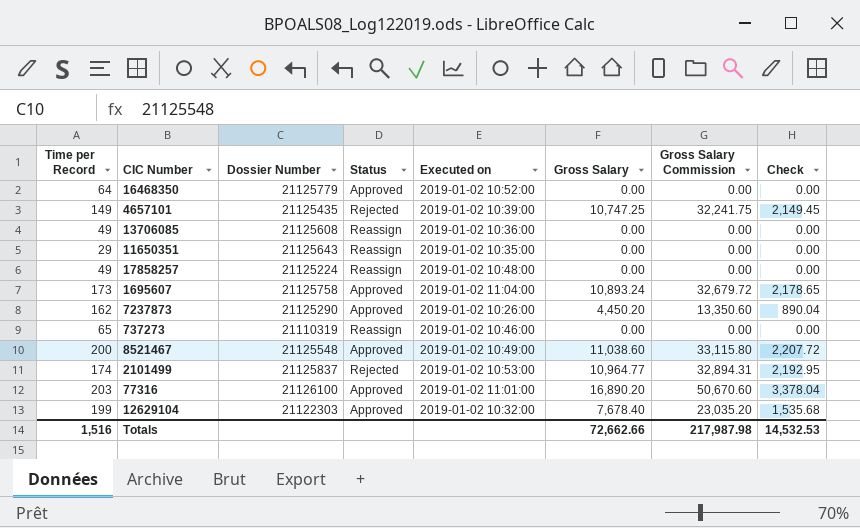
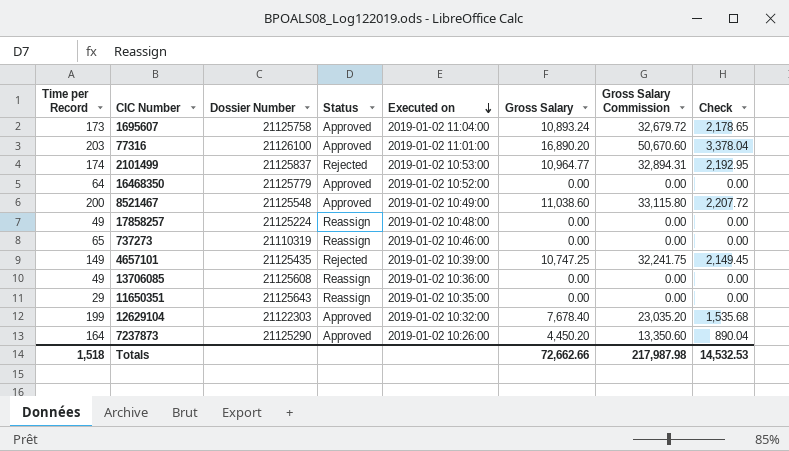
row order: none -> Executed on descending
7237873 | Time per Record: 162 -> 164
Totals | Time per Record: 1,516 -> 1,518

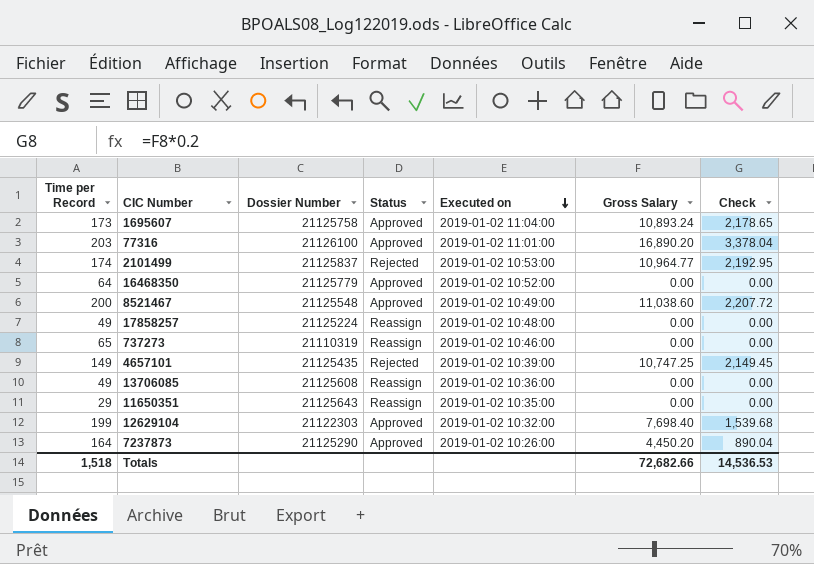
column Gross Salary Commission | formula: [Gross Salary] * 3 -> none
12629104 | Gross Salary: 7,678.40 -> 7,698.40
12629104 | Check: 1,535.68 -> 1,539.68
Totals | Gross Salary: 72,662.66 -> 72,682.66
Totals | Check: 14,532.53 -> 14,536.53

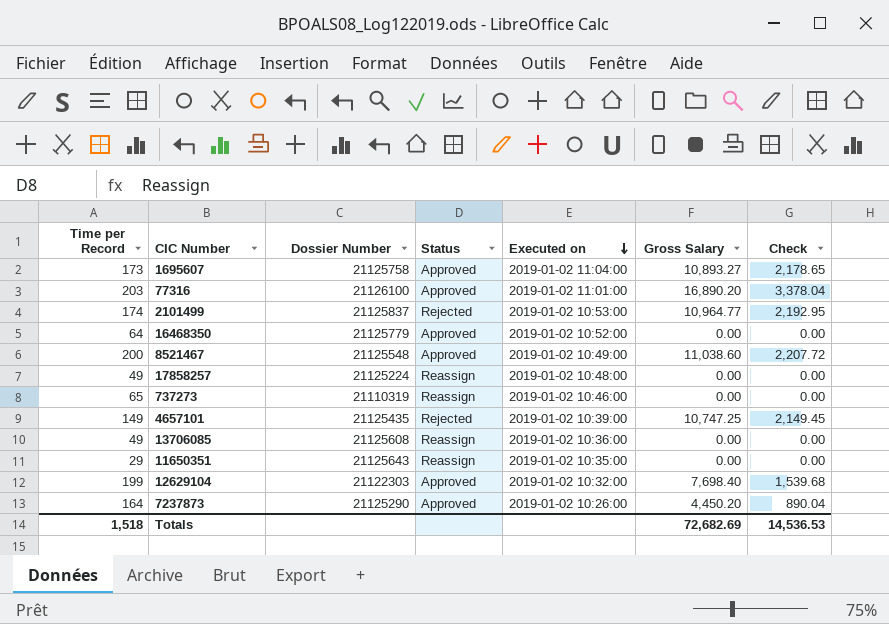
1695607 | Gross Salary: 10,893.24 -> 10,893.27
Totals | Gross Salary: 72,682.66 -> 72,682.69

